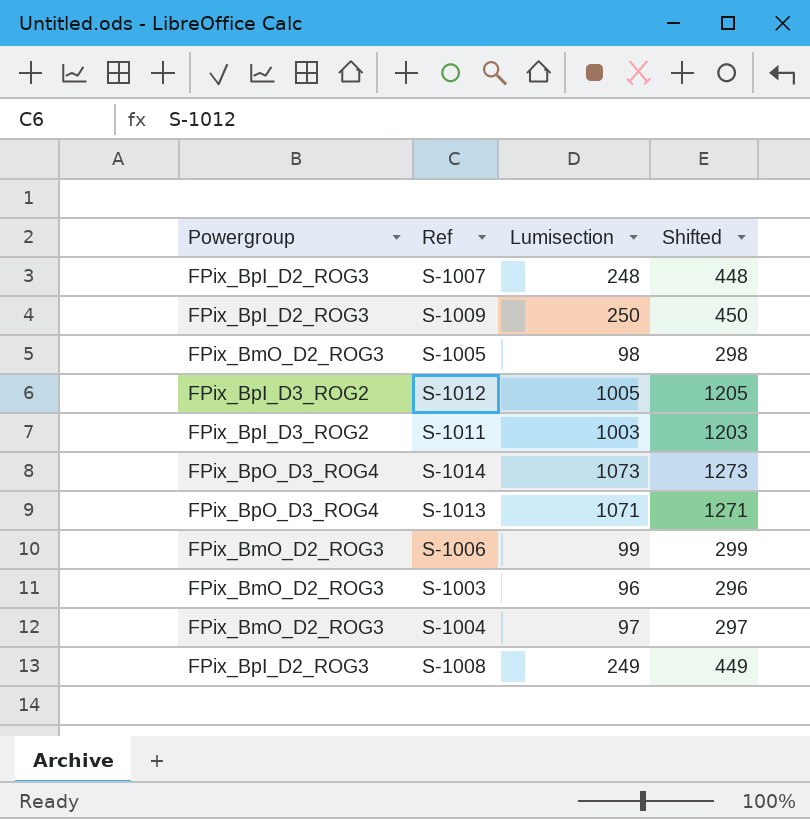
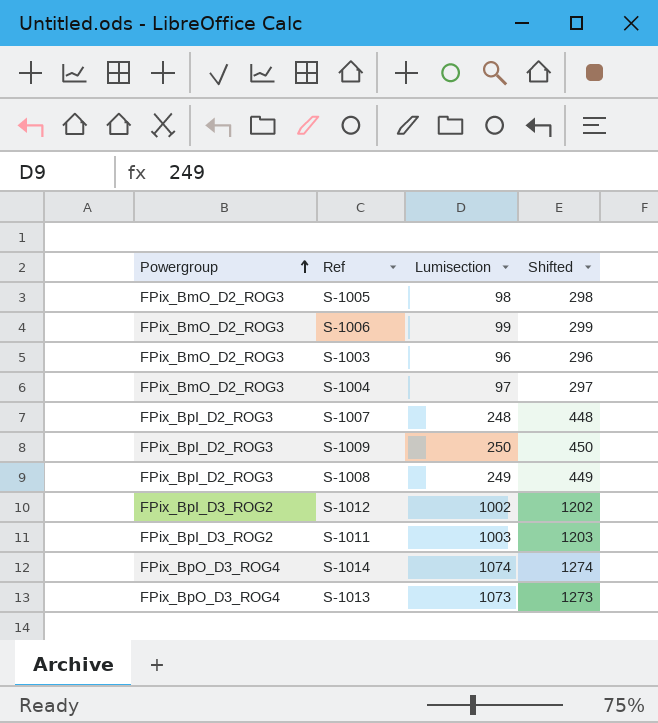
row order: none -> Powergroup ascending
S-1012 | Lumisection: 1005 -> 1002
S-1012 | Shifted: 1205 -> 1202
S-1014 | Lumisection: 1073 -> 1074
S-1014 | Shifted: 1273 -> 1274
S-1013 | Lumisection: 1071 -> 1073
S-1013 | Shifted: 1271 -> 1273

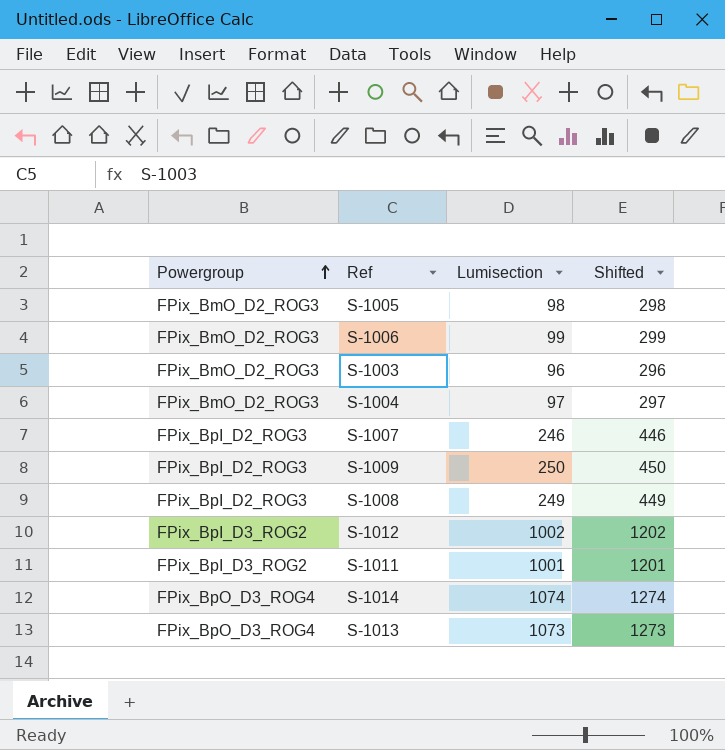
S-1007 | Lumisection: 248 -> 246
S-1007 | Shifted: 448 -> 446
S-1011 | Lumisection: 1003 -> 1001
S-1011 | Shifted: 1203 -> 1201

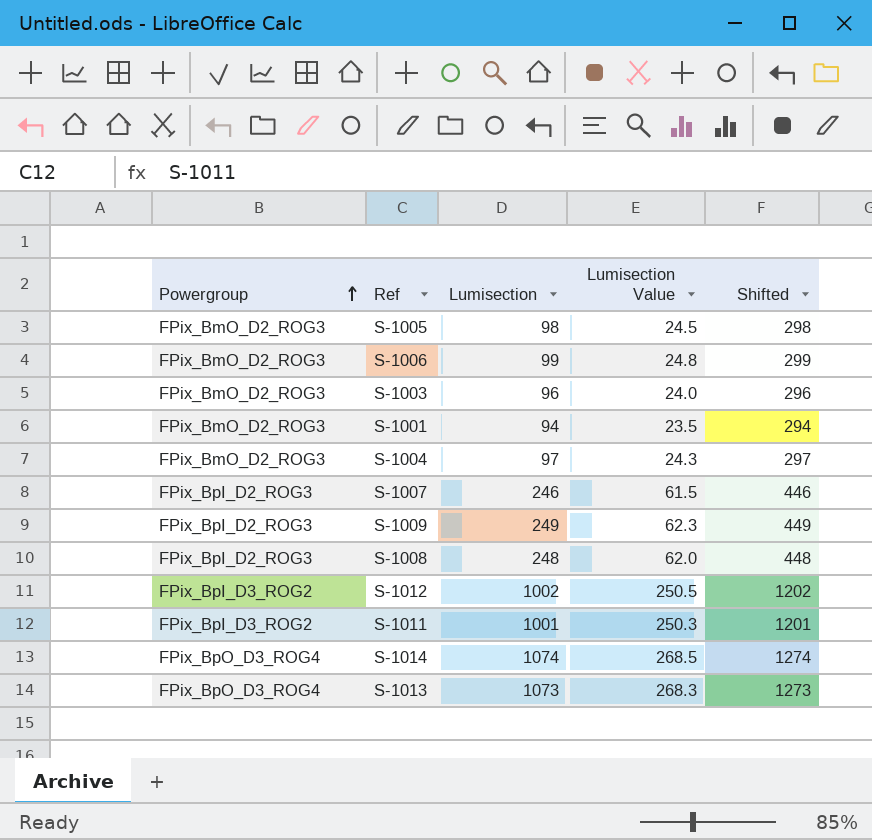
column Lumisection Value | formula: none -> [Lumisection] * 0.25
row S-1001: none -> FPix_BmO_D2_ROG3 | 94 | 23.5 | 294
S-1009 | Lumisection: 250 -> 249
S-1009 | Shifted: 450 -> 449
S-1008 | Lumisection: 249 -> 248
S-1008 | Shifted: 449 -> 448

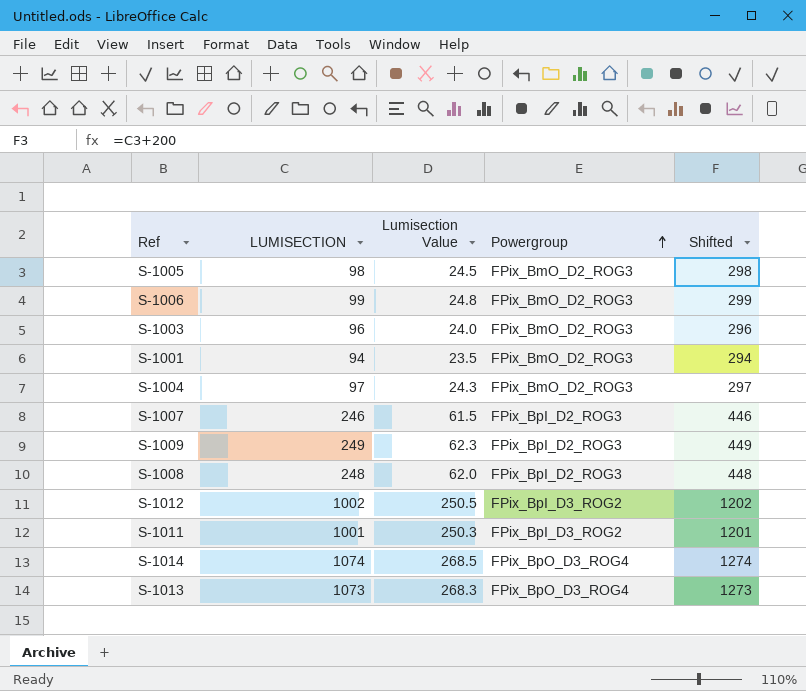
column name: Lumisection -> LUMISECTION
column Powergroup | position: 1 -> 4

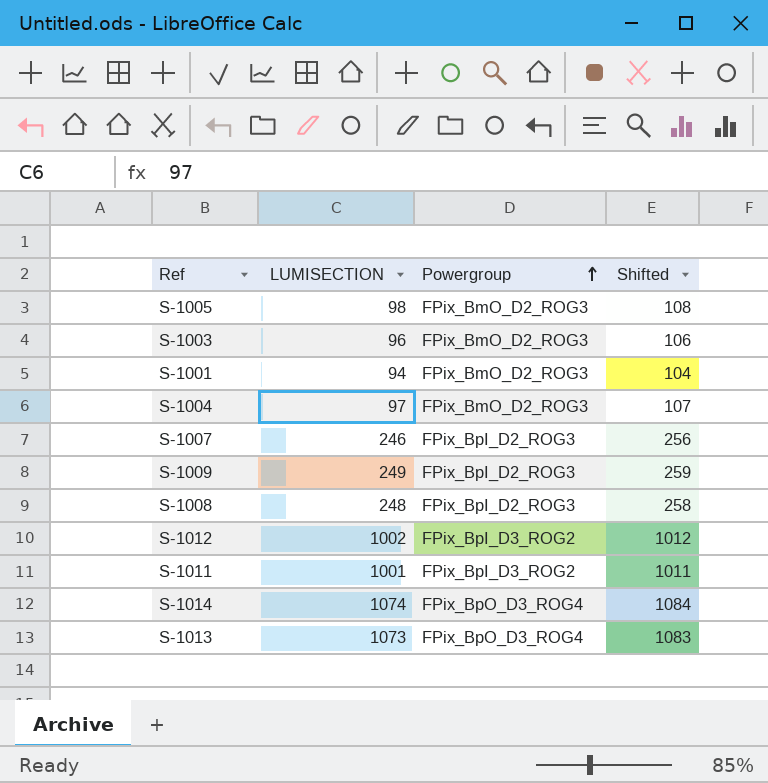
column Lumisection Value | formula: [LUMISECTION] * 0.25 -> none
column Shifted | formula: [LUMISECTION] + 200 -> [LUMISECTION] + 10
row S-1006: 99 | 24.8 | FPix_BmO_D2_ROG3 | 299 -> none

